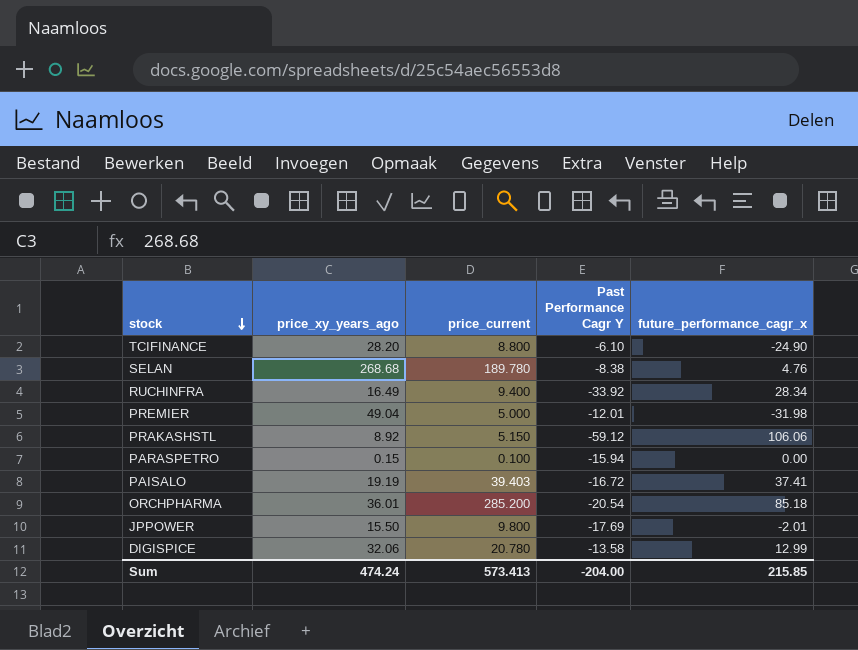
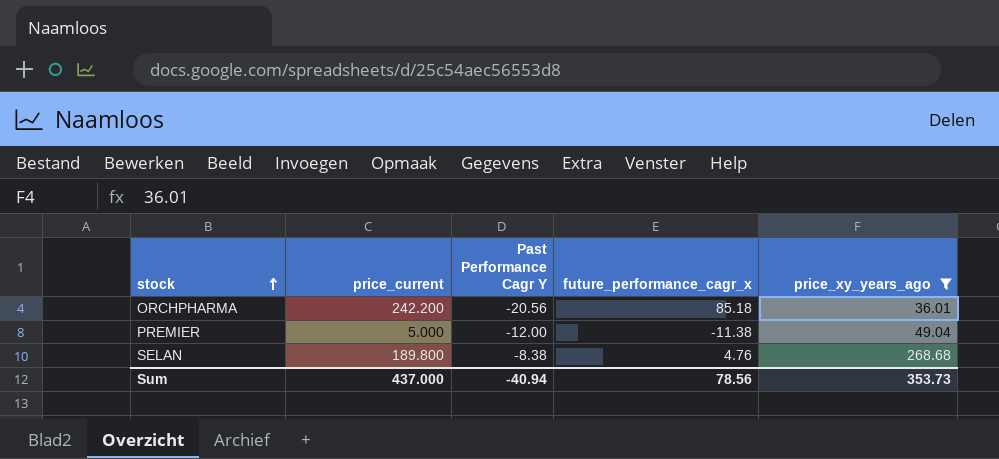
filter: none -> price_xy_years_ago >= 36.01
row order: stock descending -> stock ascending
column price_xy_years_ago | position: 2 -> 5
ORCHPHARMA | price_current: 285.200 -> 242.200
ORCHPHARMA | Past Performance Cagr Y: -20.54 -> -20.56
PREMIER | Past Performance Cagr Y: -12.01 -> -12.00
PREMIER | future_performance_cagr_x: -31.98 -> -11.38
SELAN | price_current: 189.780 -> 189.800
Sum | price_current: 573.413 -> 437.000
Sum | Past Performance Cagr Y: -204.00 -> -40.94
Sum | future_performance_cagr_x: 215.85 -> 78.56
Sum | price_xy_years_ago: 474.24 -> 353.73

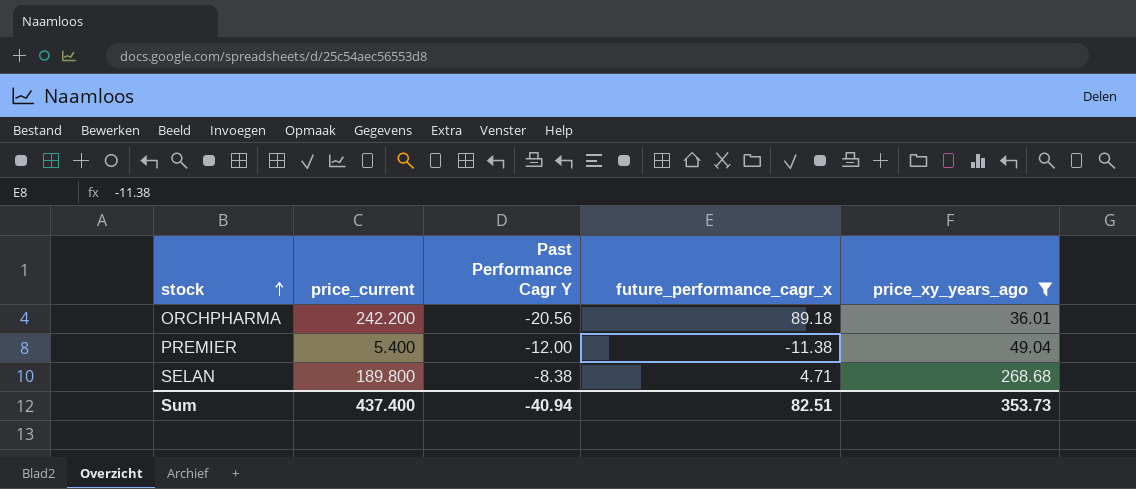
ORCHPHARMA | future_performance_cagr_x: 85.18 -> 89.18
PREMIER | price_current: 5.000 -> 5.400
SELAN | future_performance_cagr_x: 4.76 -> 4.71
Sum | price_current: 437.000 -> 437.400
Sum | future_performance_cagr_x: 78.56 -> 82.51

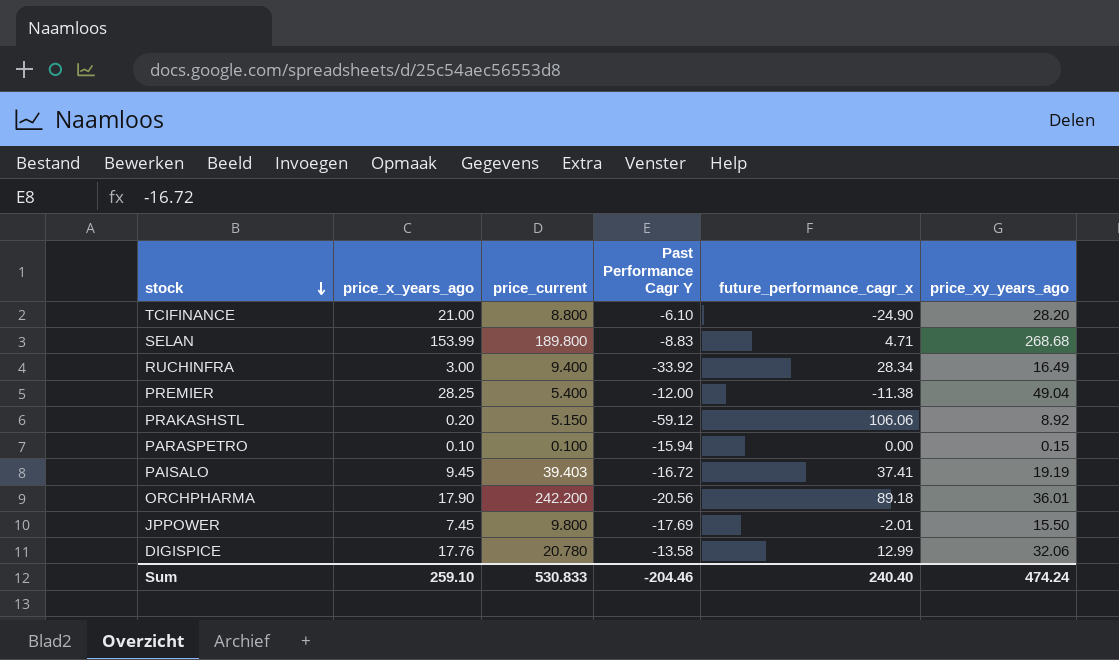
filter: price_xy_years_ago >= 36.01 -> none
row order: stock ascending -> stock descending
column price_x_years_ago | position: none -> 2
SELAN | Past Performance Cagr Y: -8.38 -> -8.83
Sum | price_current: 437.400 -> 530.833
Sum | Past Performance Cagr Y: -40.94 -> -204.46
Sum | future_performance_cagr_x: 82.51 -> 240.40
Sum | price_xy_years_ago: 353.73 -> 474.24

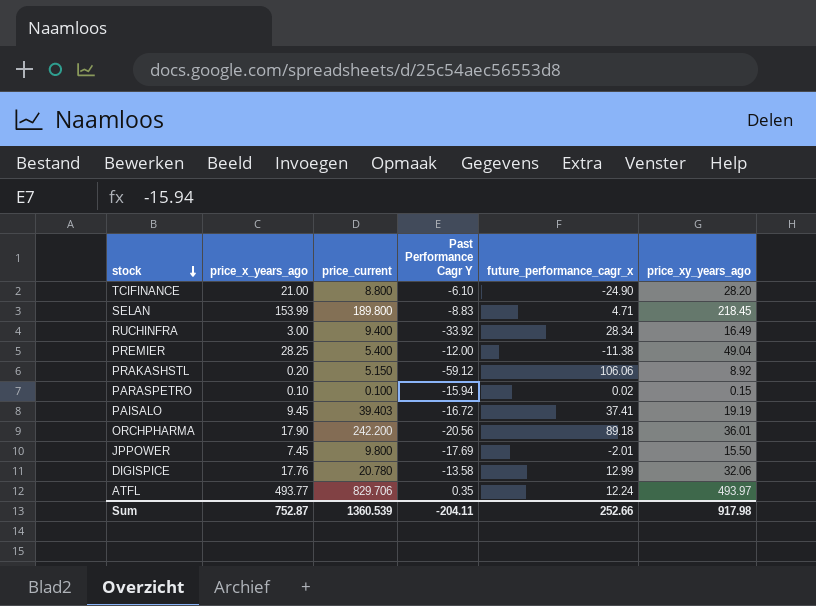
SELAN | price_xy_years_ago: 268.68 -> 218.45
PARASPETRO | future_performance_cagr_x: 0.00 -> 0.02
row ATFL: none -> 493.77 | 829.706 | 0.35 | 12.24 | 493.97
Sum | price_x_years_ago: 259.10 -> 752.87
Sum | price_current: 530.833 -> 1360.539
Sum | Past Performance Cagr Y: -204.46 -> -204.11
Sum | future_performance_cagr_x: 240.40 -> 252.66
Sum | price_xy_years_ago: 474.24 -> 917.98

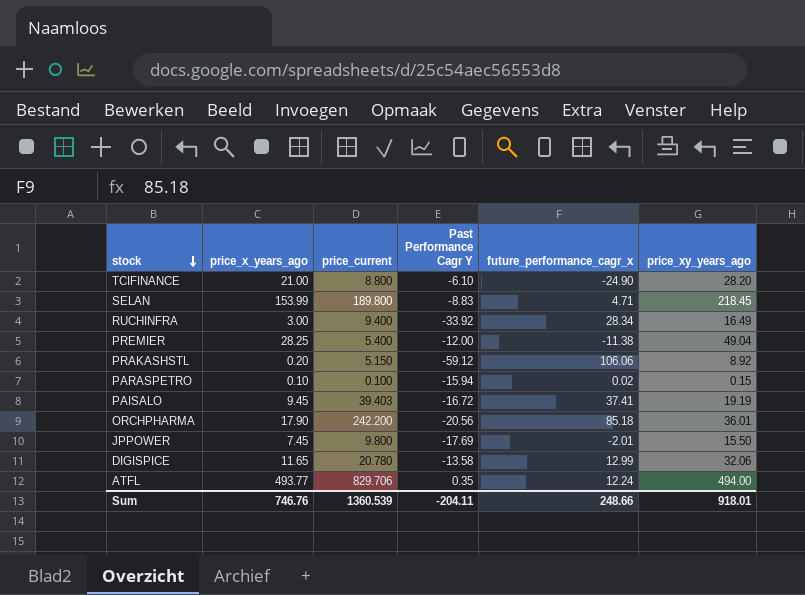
ORCHPHARMA | future_performance_cagr_x: 89.18 -> 85.18
DIGISPICE | price_x_years_ago: 17.76 -> 11.65
ATFL | price_xy_years_ago: 493.97 -> 494.00
Sum | price_x_years_ago: 752.87 -> 746.76
Sum | future_performance_cagr_x: 252.66 -> 248.66
Sum | price_xy_years_ago: 917.98 -> 918.01

